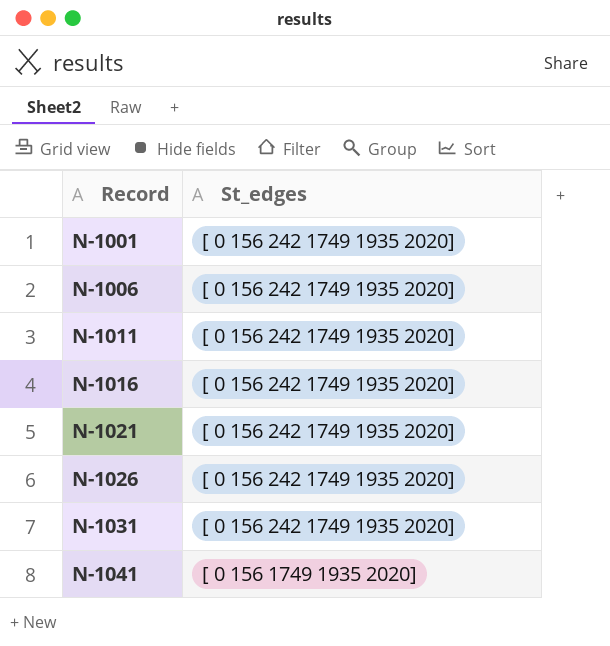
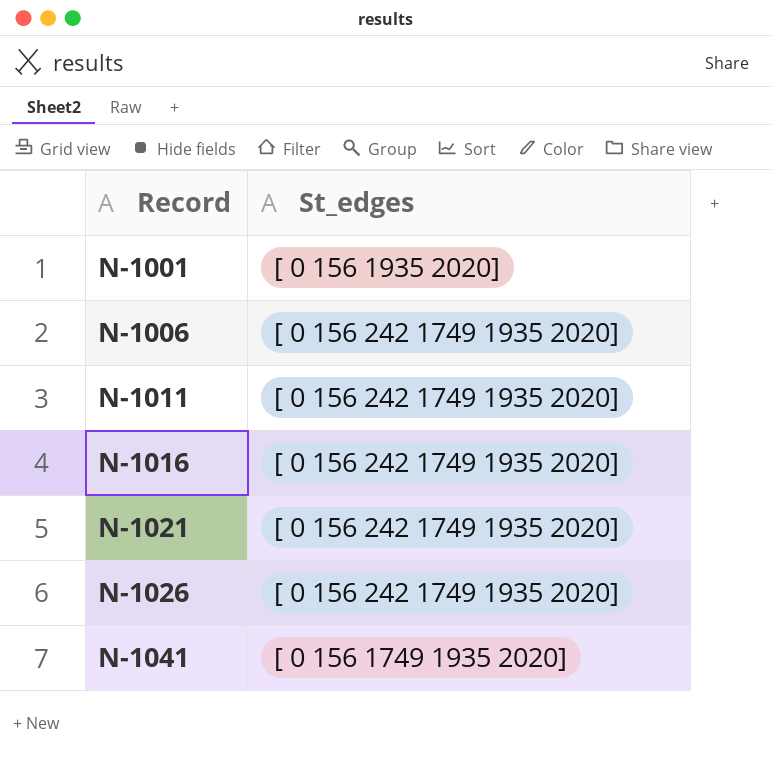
row N-1031: [ 0 156 242 1749 1935 2020] -> none
N-1001 | St_edges: [ 0 156 242 1749 1935 2020] -> [ 0 156 1935 2020]

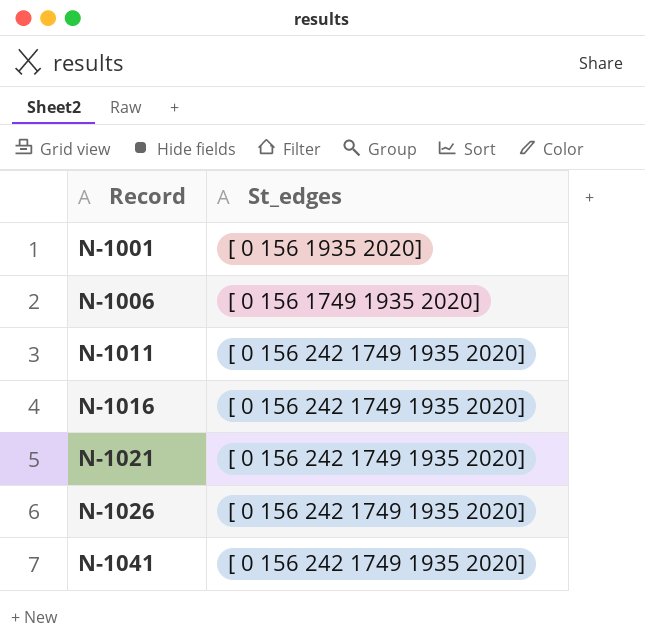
N-1006 | St_edges: [ 0 156 242 1749 1935 2020] -> [ 0 156 1749 1935 2020]
N-1041 | St_edges: [ 0 156 1749 1935 2020] -> [ 0 156 242 1749 1935 2020]

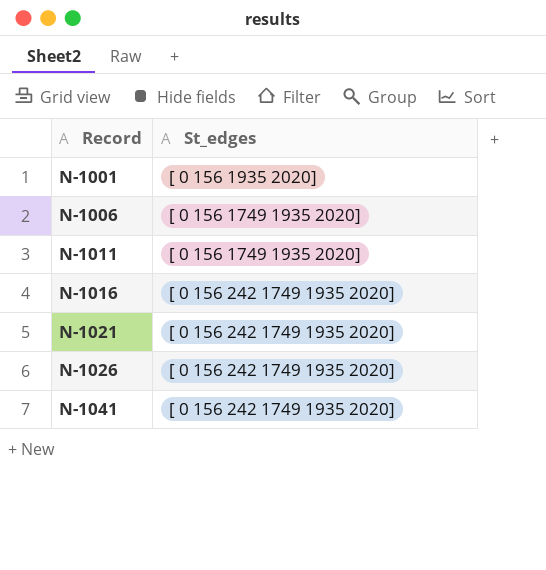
N-1011 | St_edges: [ 0 156 242 1749 1935 2020] -> [ 0 156 1749 1935 2020]

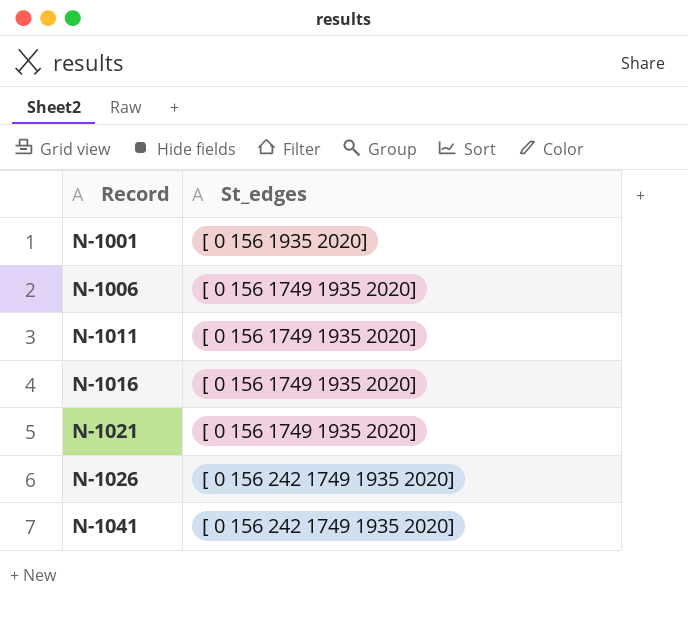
N-1016 | St_edges: [ 0 156 242 1749 1935 2020] -> [ 0 156 1749 1935 2020]
N-1021 | St_edges: [ 0 156 242 1749 1935 2020] -> [ 0 156 1749 1935 2020]

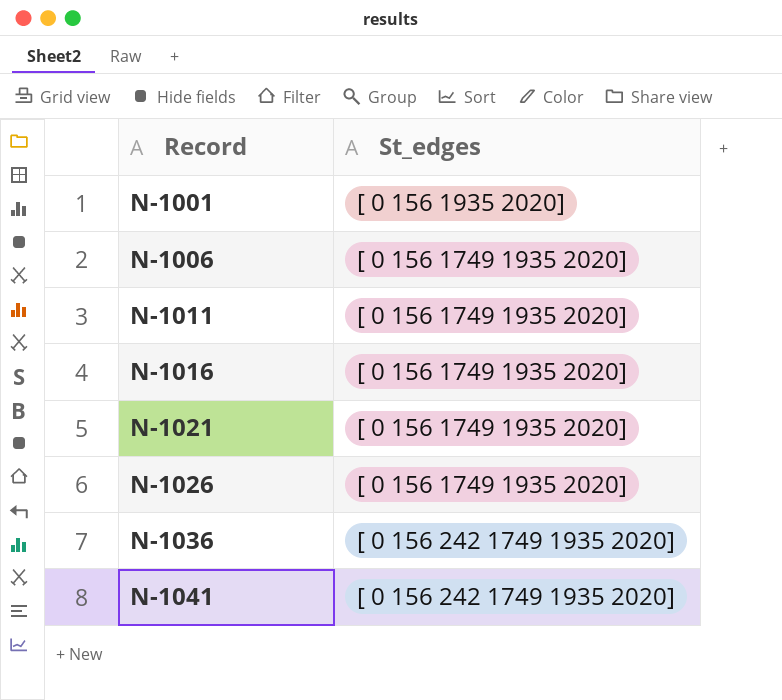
N-1026 | St_edges: [ 0 156 242 1749 1935 2020] -> [ 0 156 1749 1935 2020]
row N-1036: none -> [ 0 156 242 1749 1935 2020]

